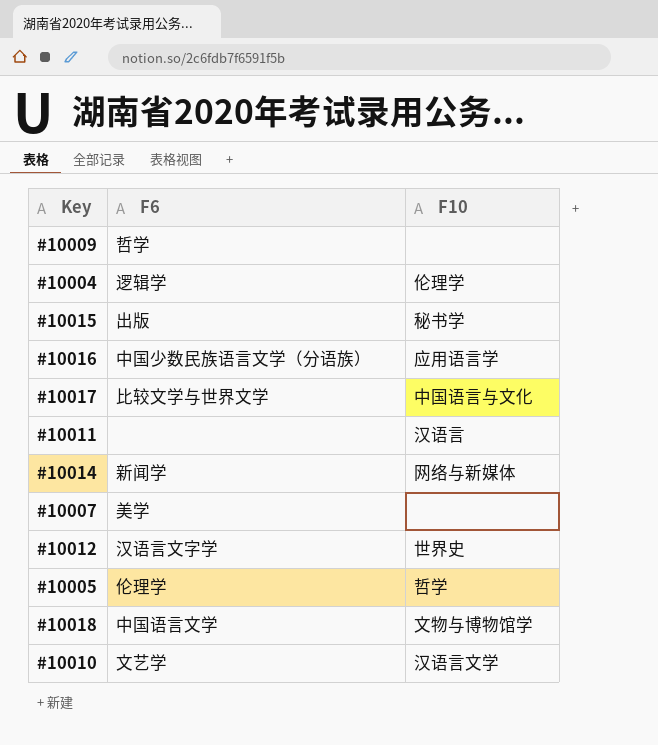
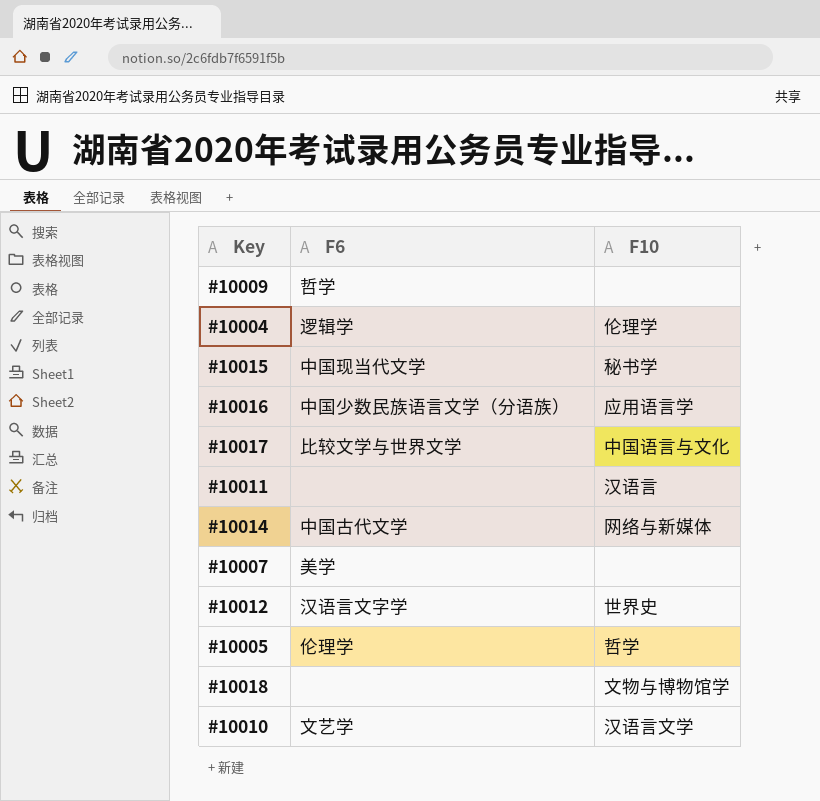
#10015 | F6: 出版 -> 中国现当代文学
#10014 | F6: 新闻学 -> 中国古代文学
#10018 | F6: 中国语言文学 -> none

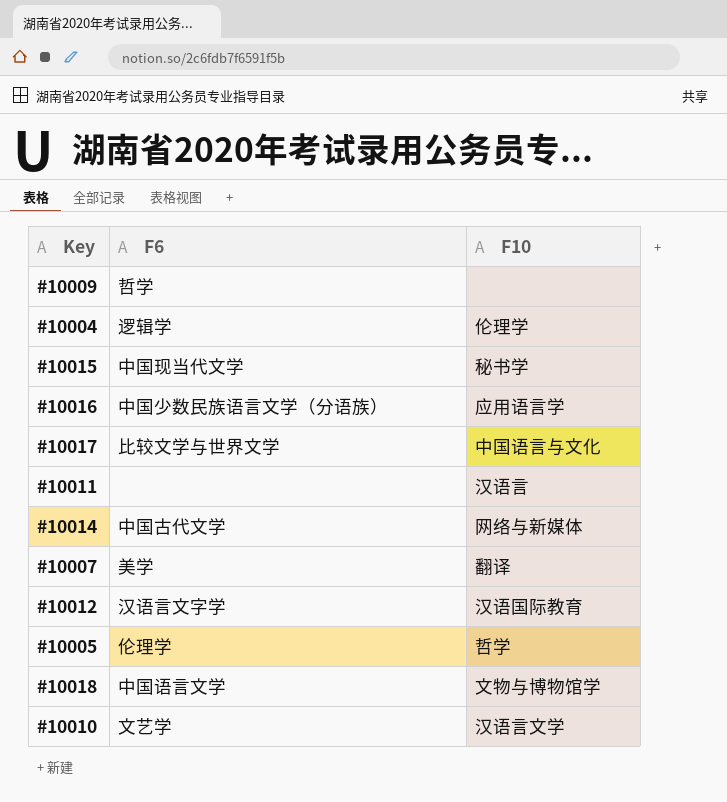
#10007 | F10: none -> 翻译
#10012 | F10: 世界史 -> 汉语国际教育
#10018 | F6: none -> 中国语言文学

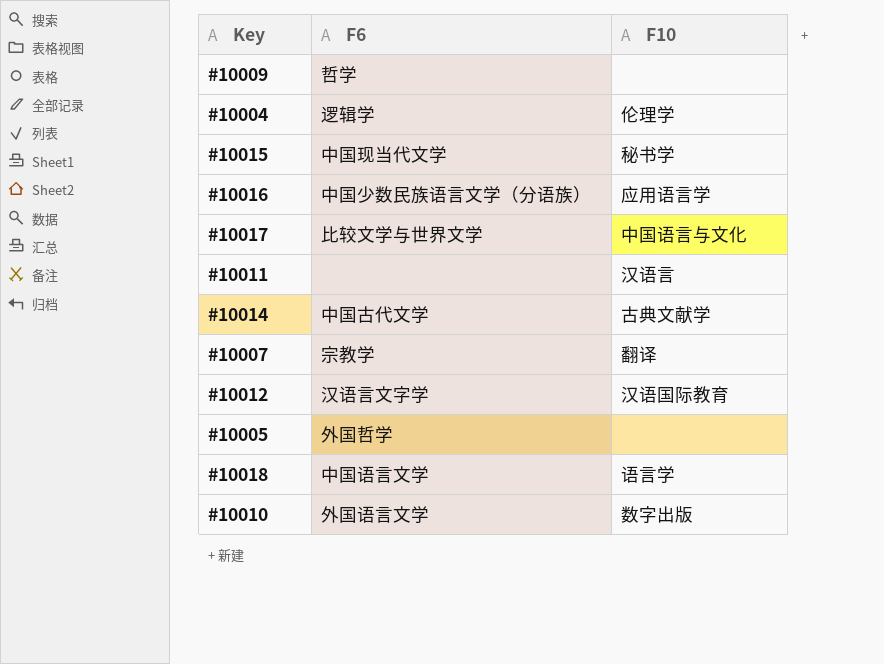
#10014 | F10: 网络与新媒体 -> 古典文献学
#10007 | F6: 美学 -> 宗教学
#10005 | F6: 伦理学 -> 外国哲学
#10005 | F10: 哲学 -> none
#10018 | F10: 文物与博物馆学 -> 语言学
#10010 | F6: 文艺学 -> 外国语言文学
#10010 | F10: 汉语言文学 -> 数字出版

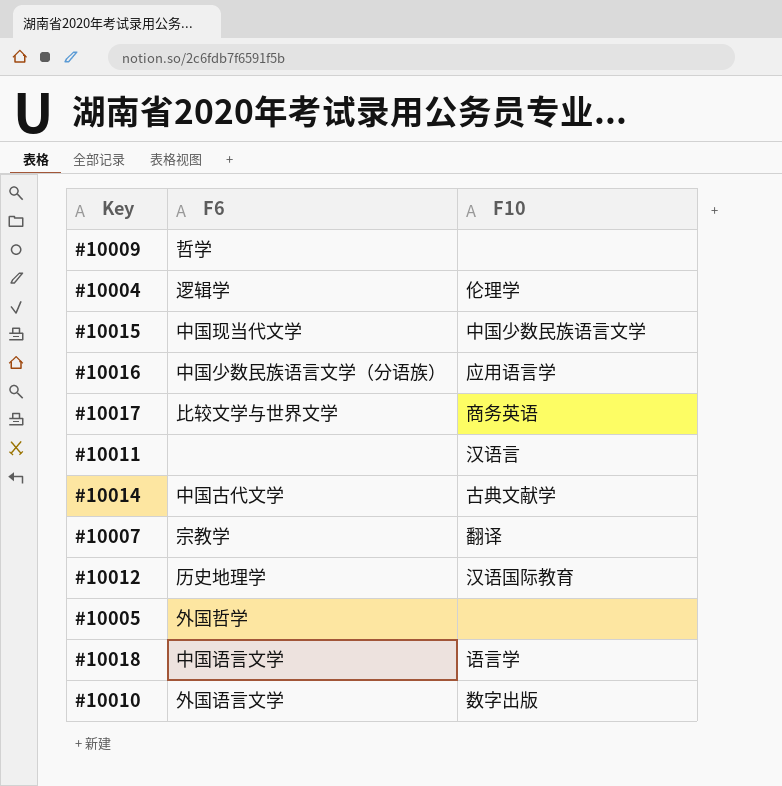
#10015 | F10: 秘书学 -> 中国少数民族语言文学
#10017 | F10: 中国语言与文化 -> 商务英语
#10012 | F6: 汉语言文字学 -> 历史地理学

